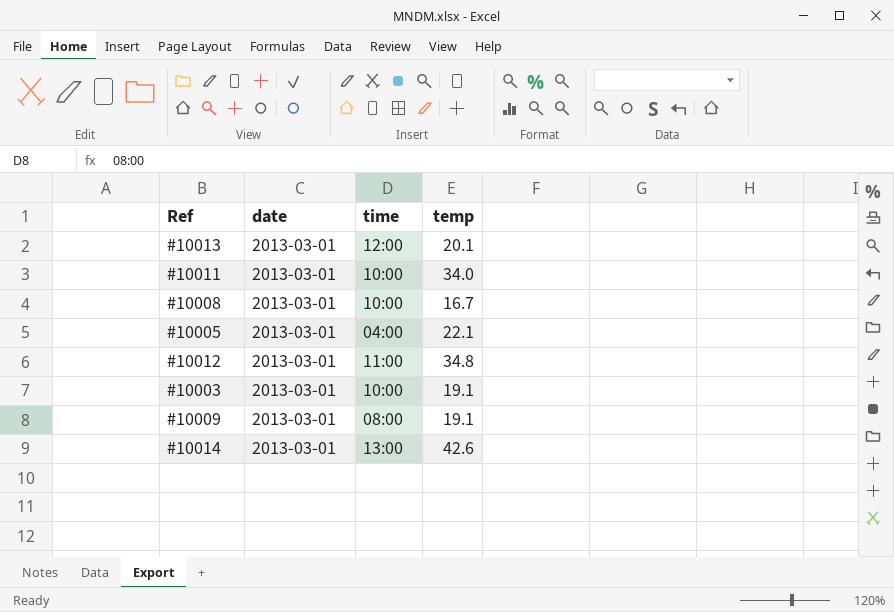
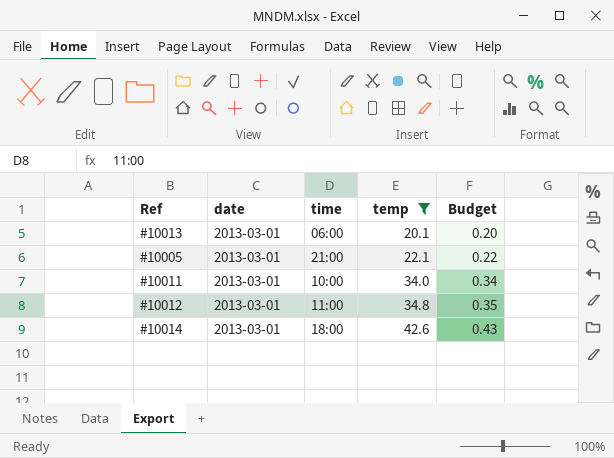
filter: none -> temp >= 20.1
row order: none -> temp ascending
column Budget | formula: none -> [temp] * 0.01
#10013 | time: 12:00 -> 06:00
#10005 | time: 04:00 -> 21:00
#10014 | time: 13:00 -> 18:00

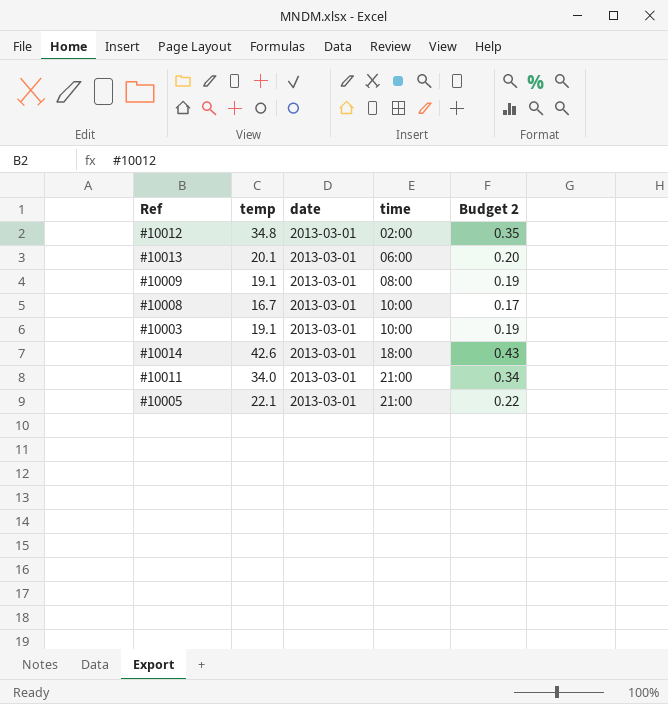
filter: temp >= 20.1 -> none
row order: temp ascending -> time ascending
column temp | position: 4 -> 2
column name: Budget -> Budget 2
#10012 | time: 11:00 -> 02:00
#10011 | time: 10:00 -> 21:00

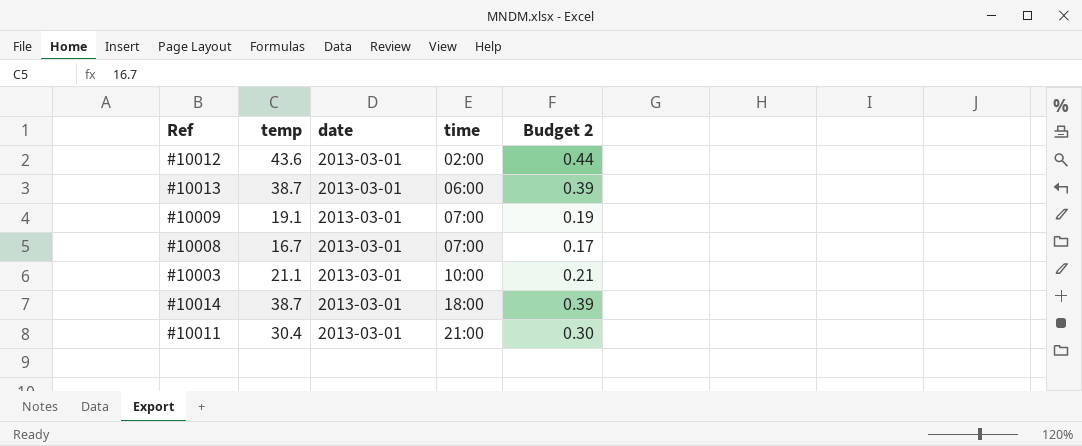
row #10005: 22.1 | 2013-03-01 | 21:00 | 0.22 -> none
#10012 | temp: 34.8 -> 43.6
#10012 | Budget 2: 0.35 -> 0.44
#10013 | temp: 20.1 -> 38.7
#10013 | Budget 2: 0.20 -> 0.39
#10009 | time: 08:00 -> 07:00
#10008 | time: 10:00 -> 07:00
#10003 | temp: 19.1 -> 21.1
#10003 | Budget 2: 0.19 -> 0.21
#10014 | temp: 42.6 -> 38.7
#10014 | Budget 2: 0.43 -> 0.39
#10011 | temp: 34.0 -> 30.4
#10011 | Budget 2: 0.34 -> 0.30

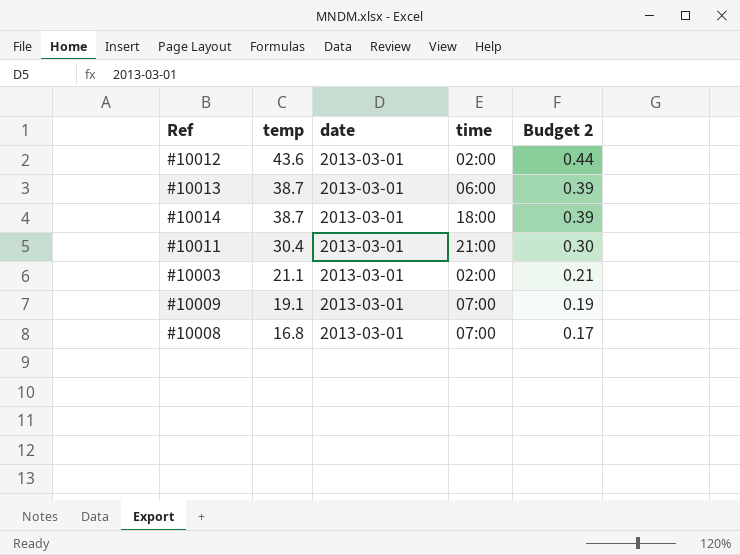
row order: time ascending -> temp descending
#10003 | time: 10:00 -> 02:00
#10008 | temp: 16.7 -> 16.8

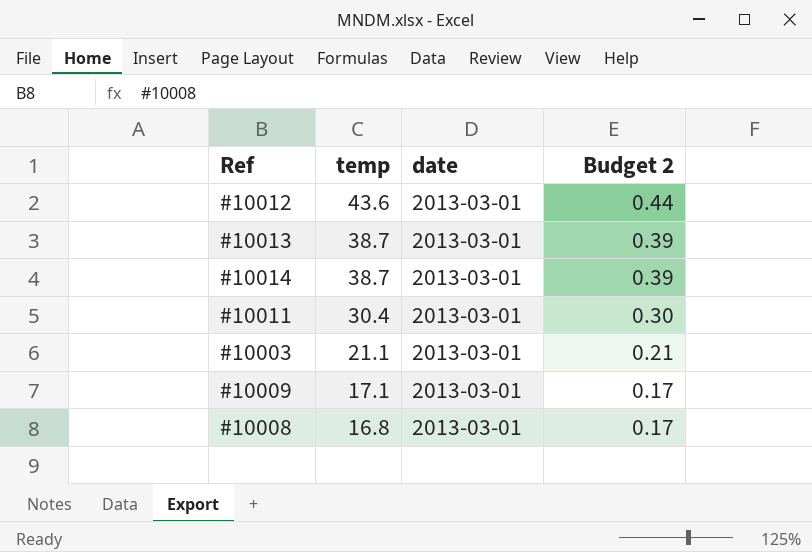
column time | position: 4 -> none
#10009 | temp: 19.1 -> 17.1
#10009 | Budget 2: 0.19 -> 0.17

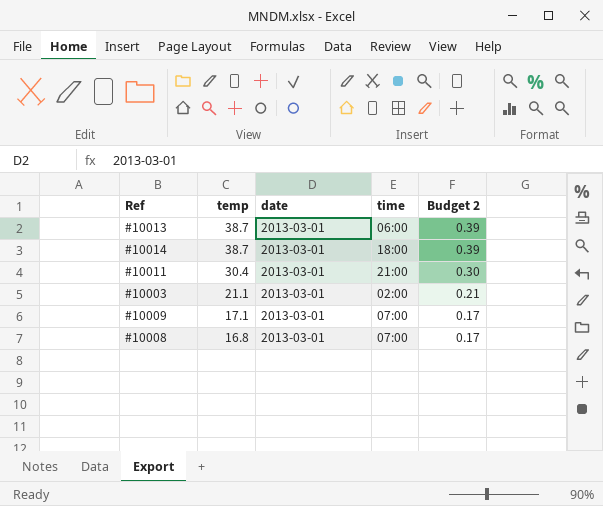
column time | position: none -> 4
row #10012: 43.6 | 2013-03-01 | 0.44 -> none

